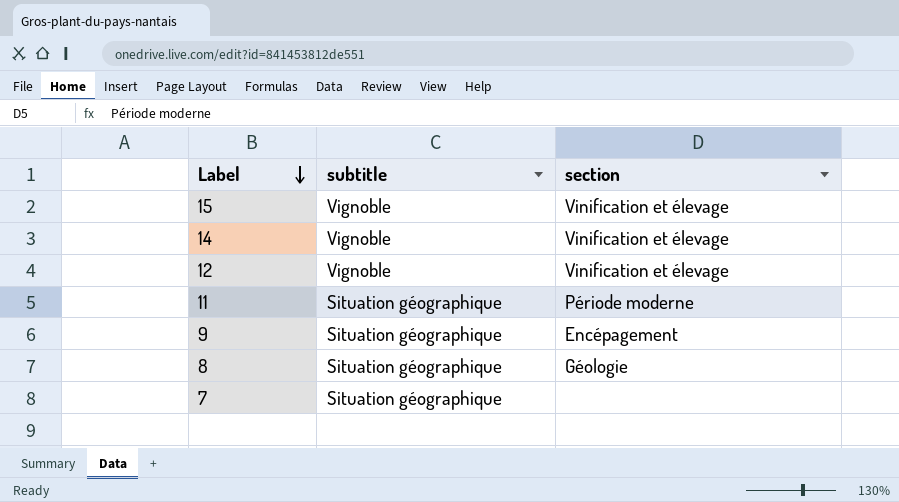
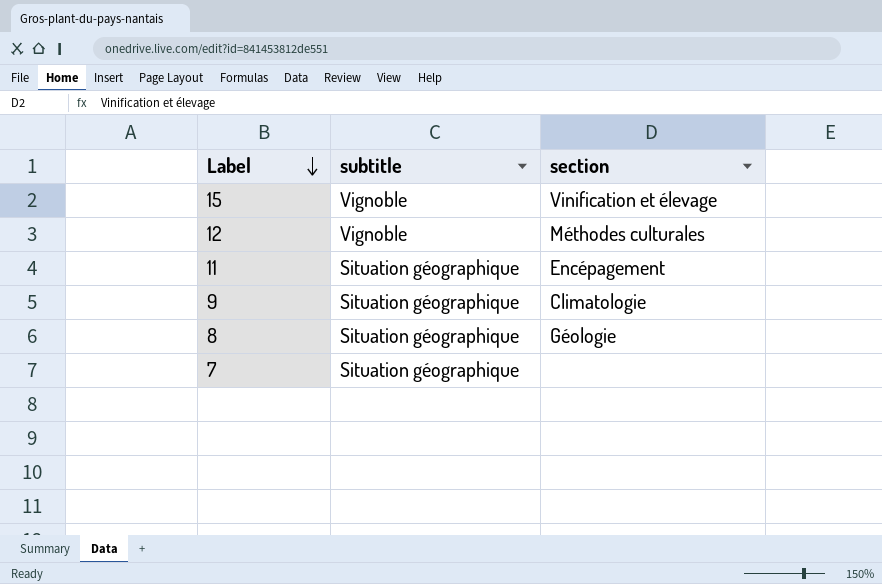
row 14: Vignoble | Vinification et élevage -> none
12 | section: Vinification et élevage -> Méthodes culturales
11 | section: Période moderne -> Encépagement
9 | section: Encépagement -> Climatologie

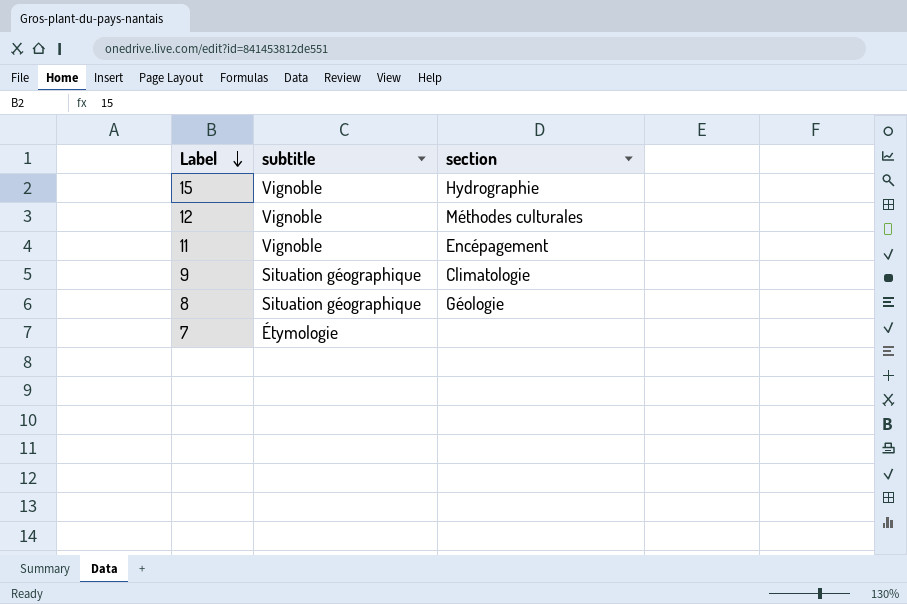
15 | section: Vinification et élevage -> Hydrographie
11 | subtitle: Situation géographique -> Vignoble
7 | subtitle: Situation géographique -> Étymologie

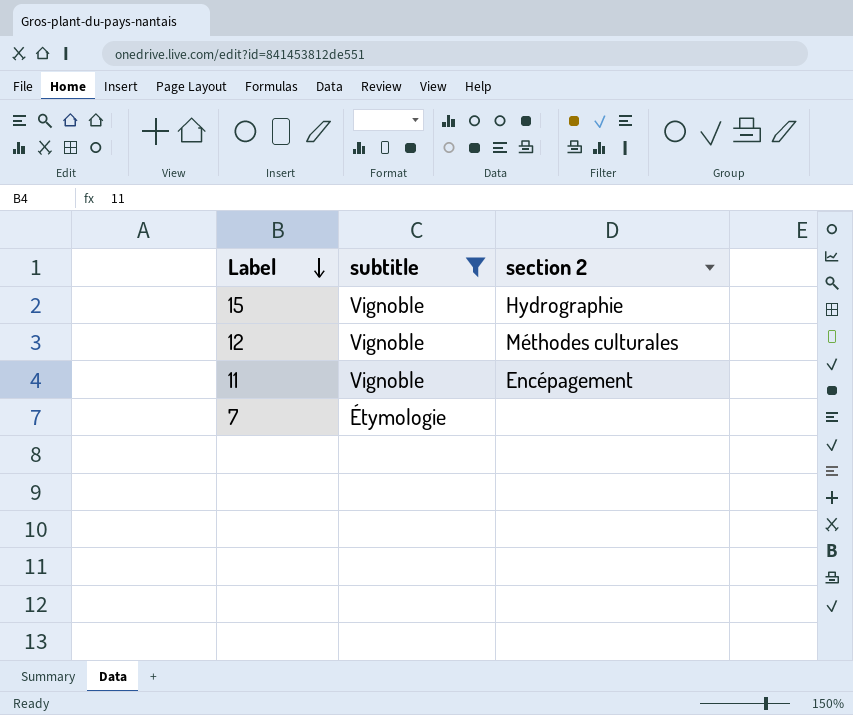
filter: none -> subtitle != Situation géographique
column name: section -> section 2

